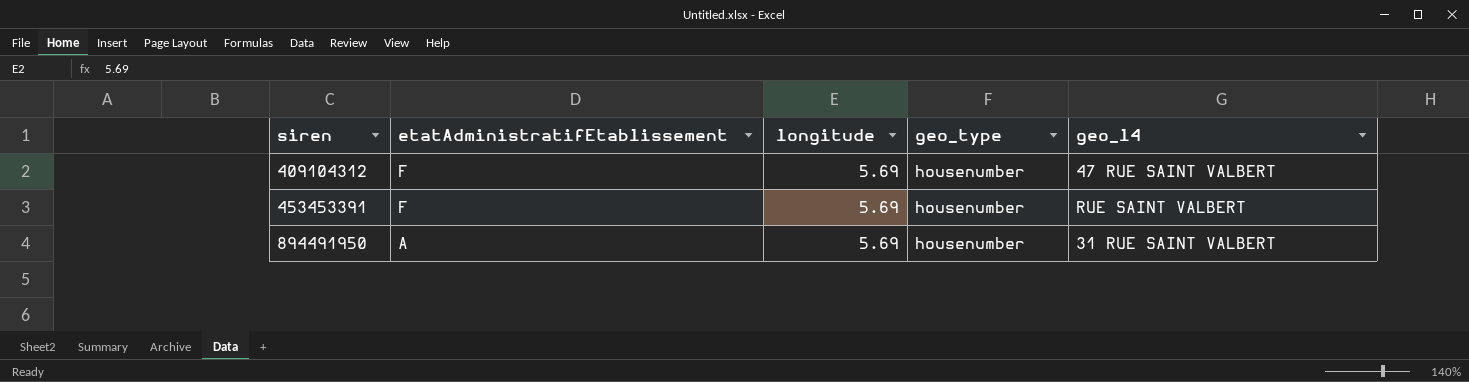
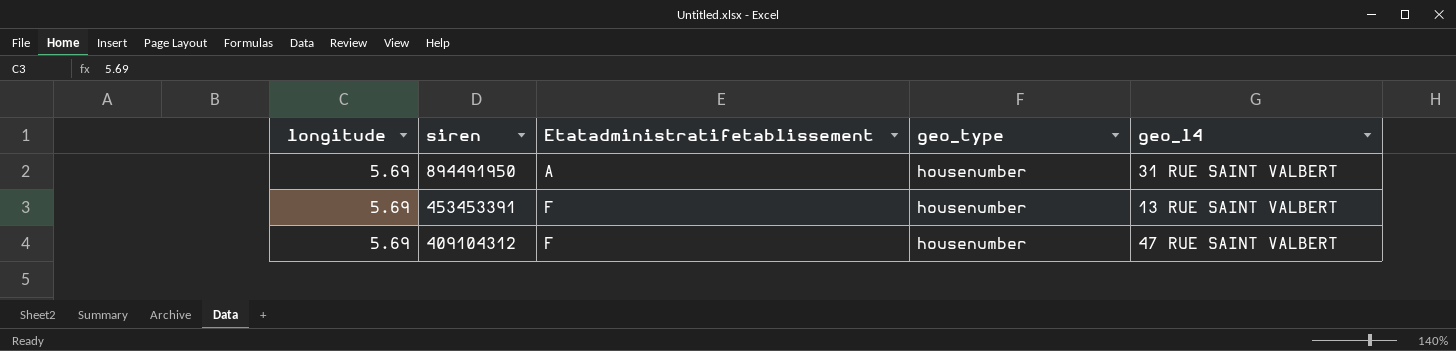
row order: siren ascending -> siren descending
column longitude | position: 3 -> 1
column name: etatAdministratifEtablissement -> Etatadministratifetablissement
453453391 | geo_l4: RUE SAINT VALBERT -> 13 RUE SAINT VALBERT

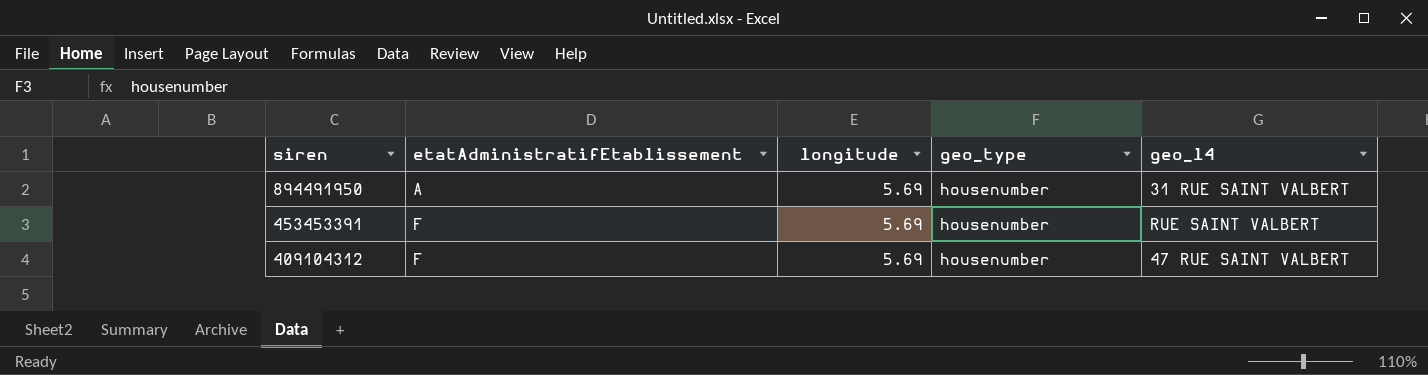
column name: Etatadministratifetablissement -> etatAdministratifEtablissement
column longitude | position: 1 -> 3
453453391 | geo_l4: 13 RUE SAINT VALBERT -> RUE SAINT VALBERT

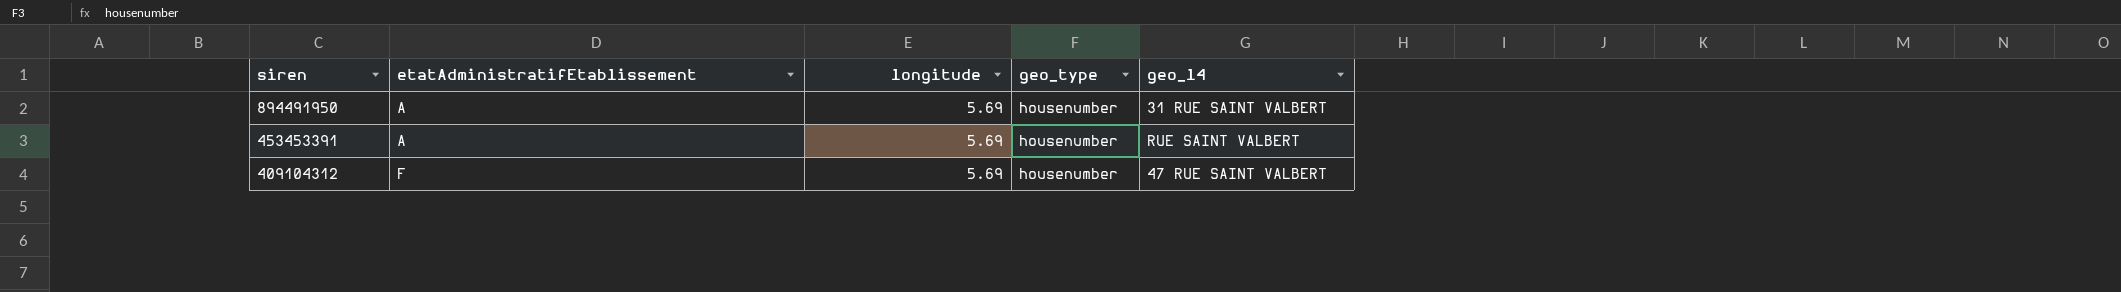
453453391 | etatAdministratifEtablissement: F -> A

